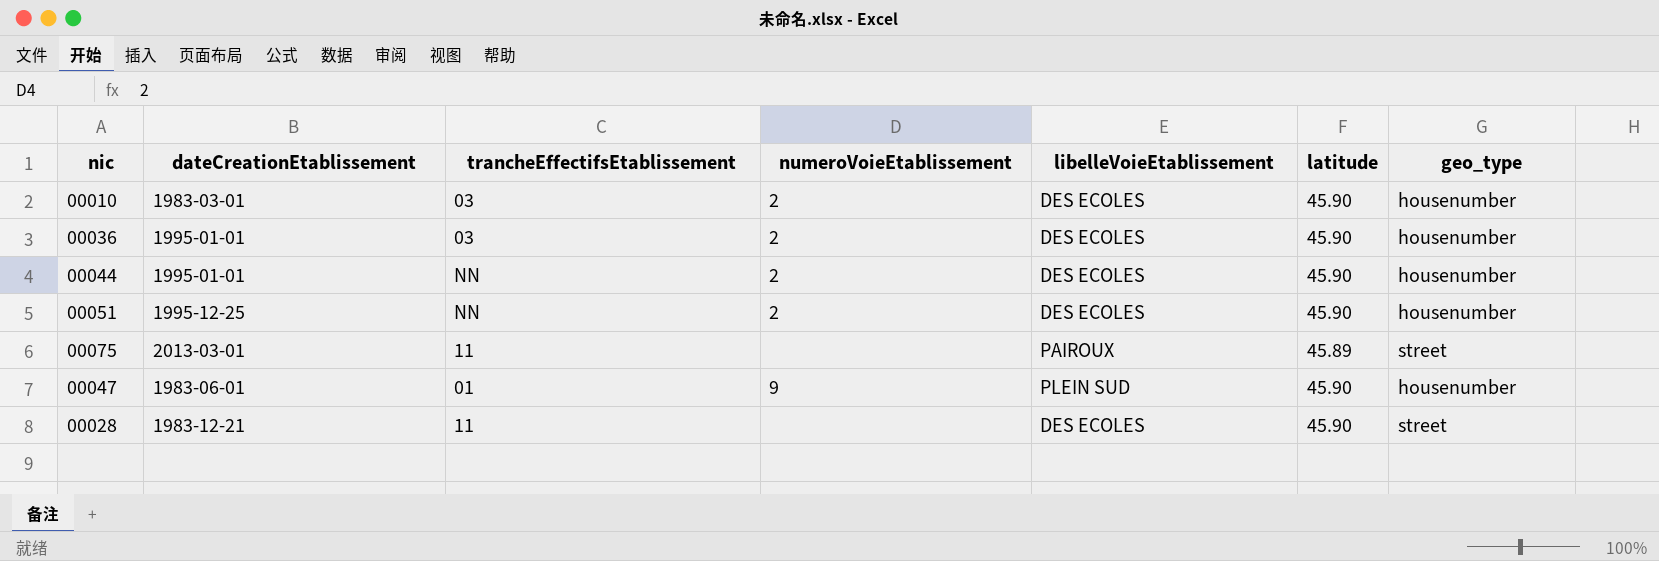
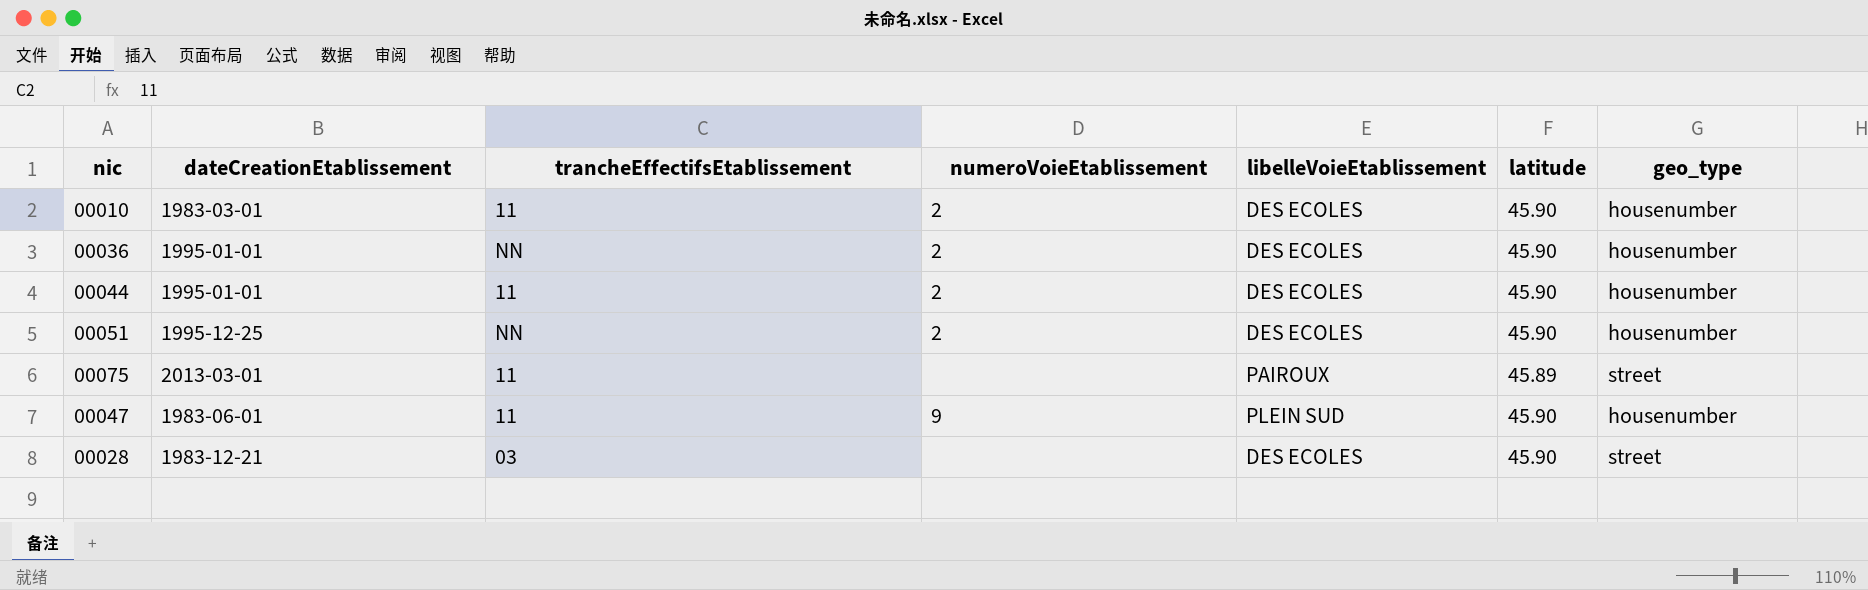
00010 | trancheEffectifsEtablissement: 03 -> 11
00036 | trancheEffectifsEtablissement: 03 -> NN
00044 | trancheEffectifsEtablissement: NN -> 11
00047 | trancheEffectifsEtablissement: 01 -> 11
00028 | trancheEffectifsEtablissement: 11 -> 03

